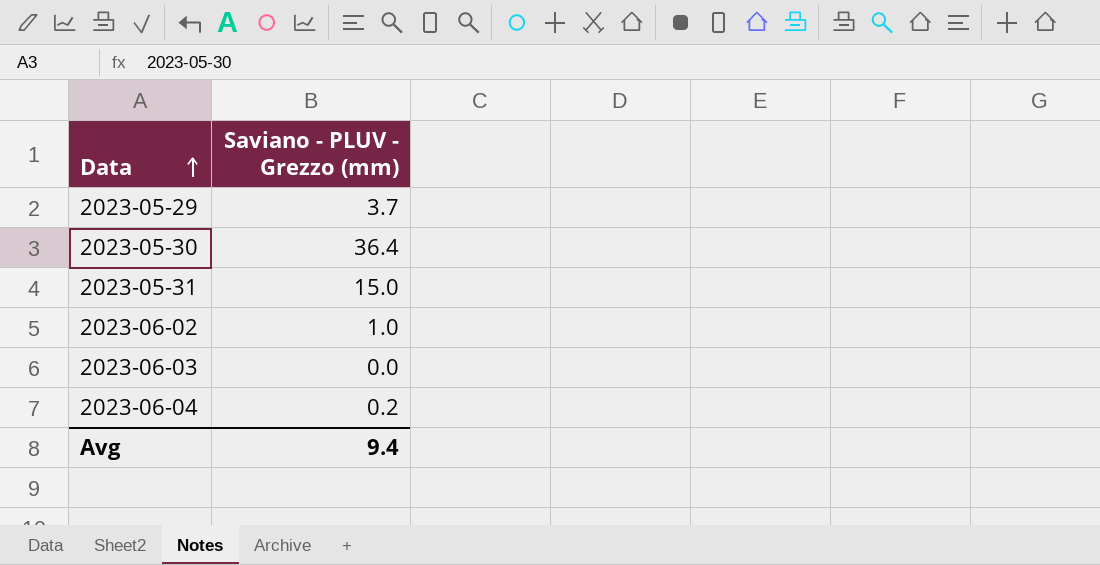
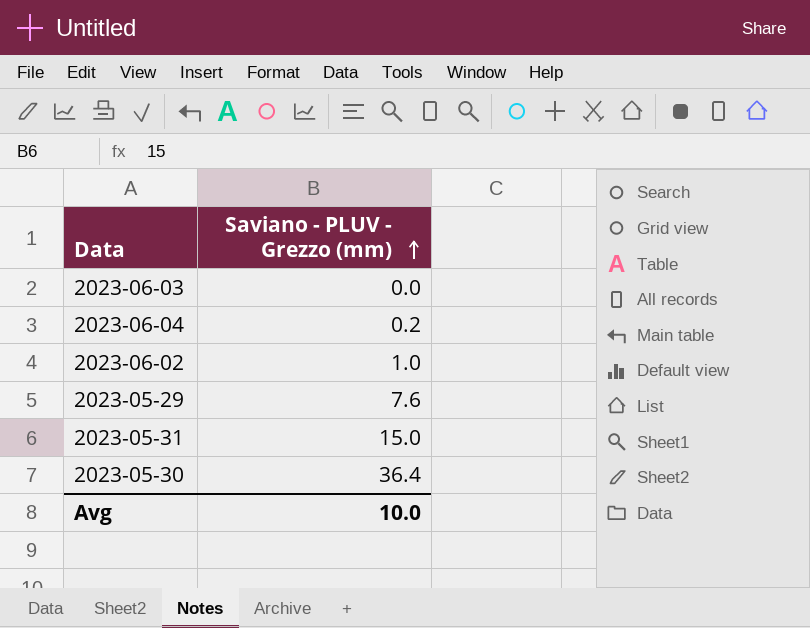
row order: Data ascending -> Saviano - PLUV - Grezzo (mm) ascending
2023-05-29 | Saviano - PLUV - Grezzo (mm): 3.7 -> 7.6
Avg | Saviano - PLUV - Grezzo (mm): 9.4 -> 10.0

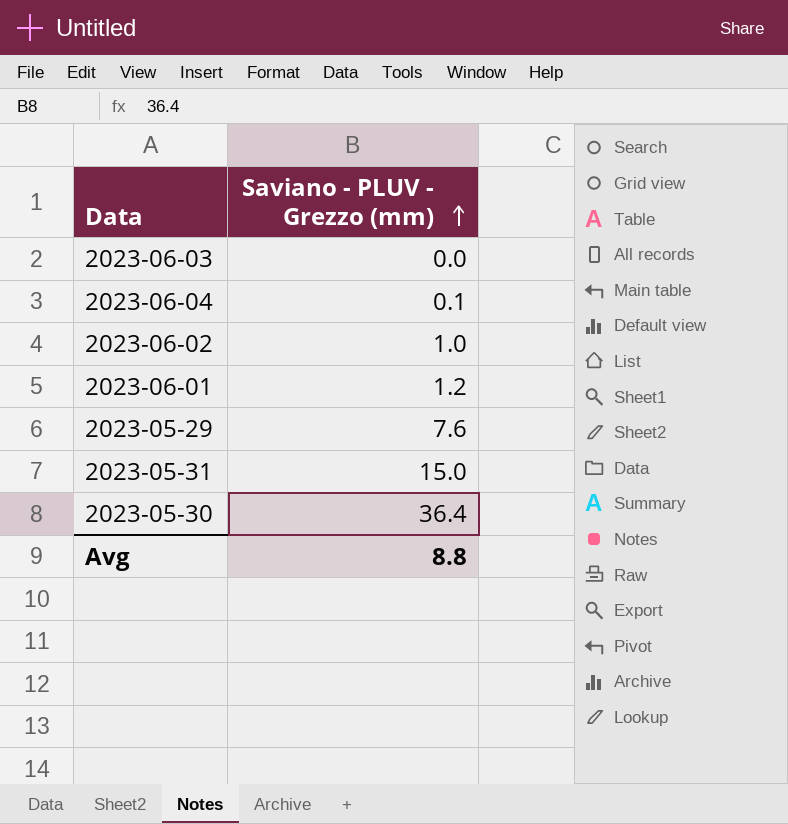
2023-06-04 | Saviano - PLUV - Grezzo (mm): 0.2 -> 0.1
row 2023-06-01: none -> 1.2
Avg | Saviano - PLUV - Grezzo (mm): 10.0 -> 8.8

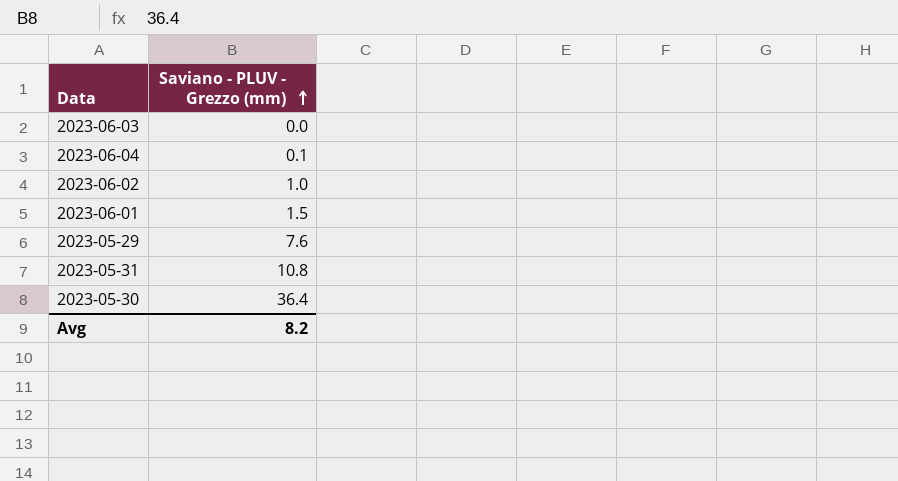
2023-06-01 | Saviano - PLUV - Grezzo (mm): 1.2 -> 1.5
2023-05-31 | Saviano - PLUV - Grezzo (mm): 15.0 -> 10.8
Avg | Saviano - PLUV - Grezzo (mm): 8.8 -> 8.2

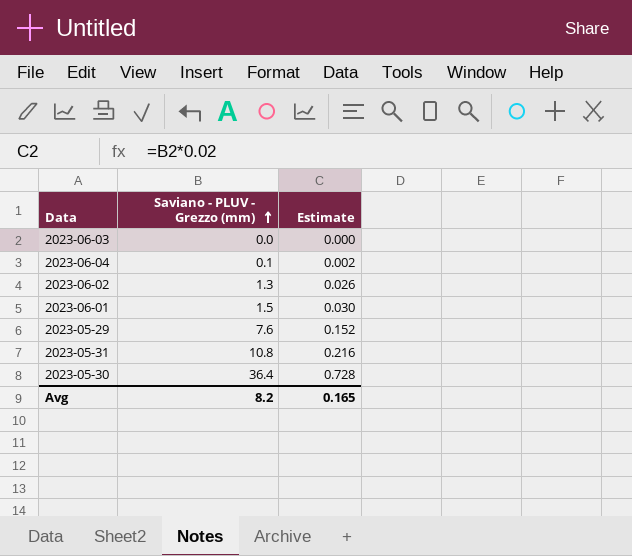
column Estimate | formula: none -> [Saviano - PLUV - Grezzo (mm)] * 0.02
2023-06-02 | Saviano - PLUV - Grezzo (mm): 1.0 -> 1.3

